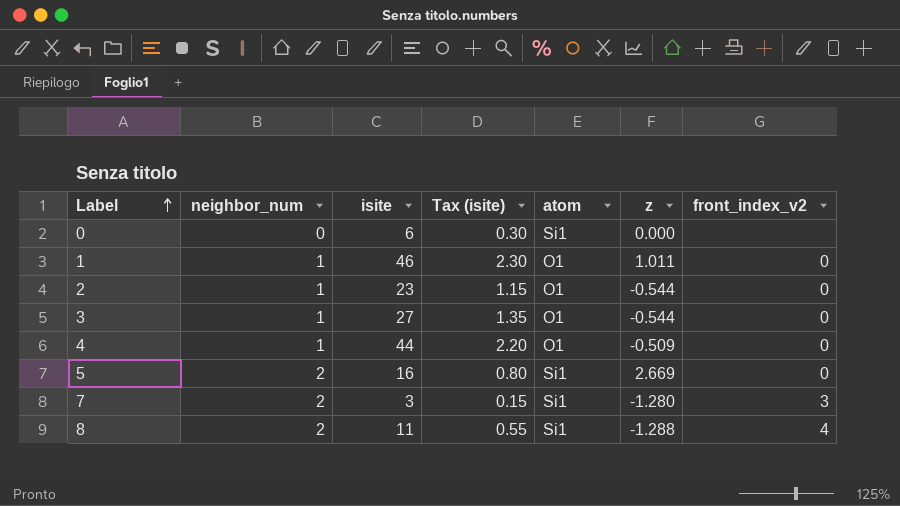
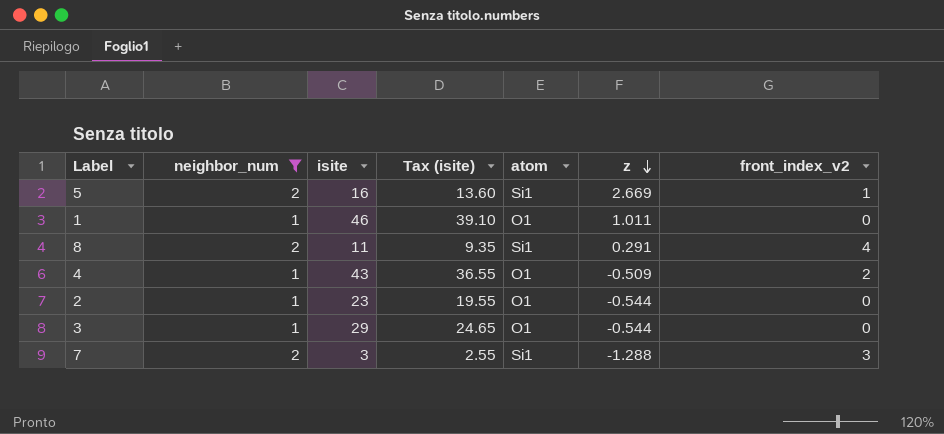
filter: none -> neighbor_num != 0
row order: Label ascending -> z descending
column Tax (isite) | formula: [isite] * 0.05 -> [isite] * 0.85
5 | front_index_v2: 0 -> 1
8 | z: -1.288 -> 0.291
4 | isite: 44 -> 43
4 | front_index_v2: 0 -> 2
3 | isite: 27 -> 29
7 | z: -1.280 -> -1.288

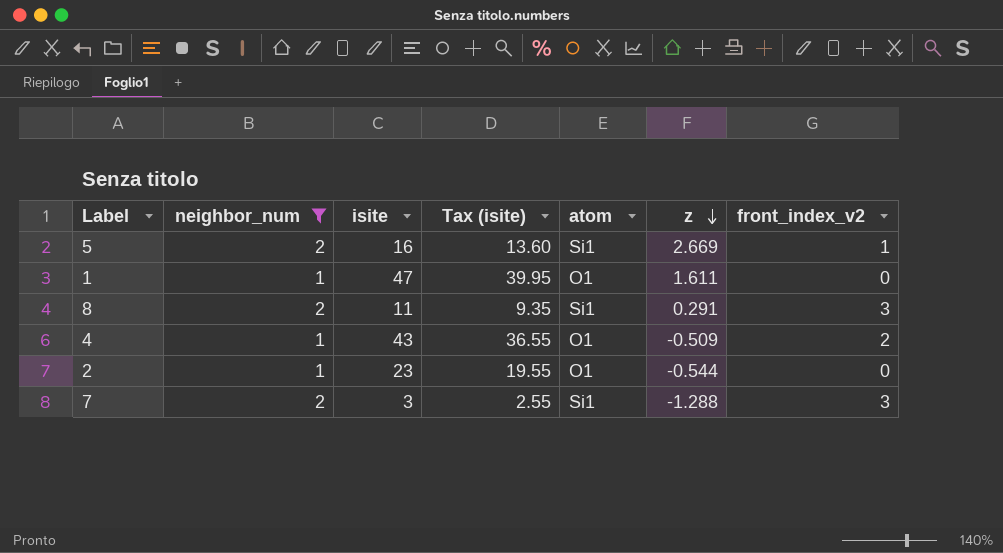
row 3: 1 | 29 | 24.65 | O1 | -0.544 | 0 -> none
1 | isite: 46 -> 47
1 | Tax (isite): 39.10 -> 39.95
1 | z: 1.011 -> 1.611
8 | front_index_v2: 4 -> 3

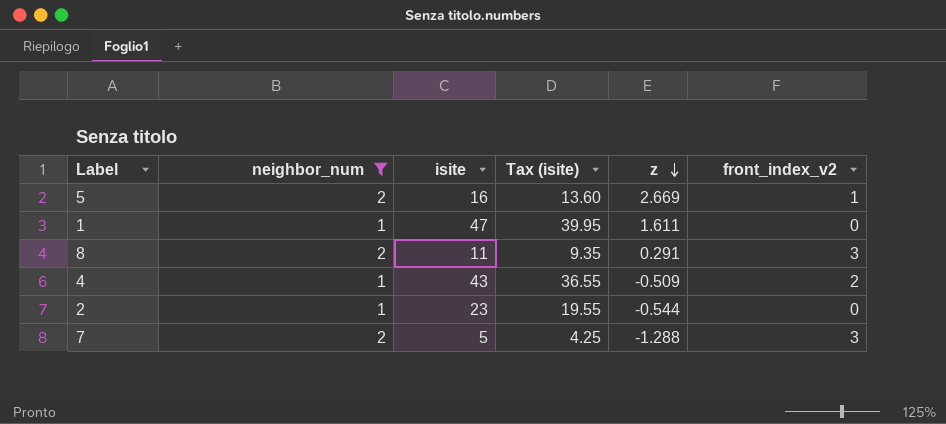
column atom | position: 5 -> none
7 | isite: 3 -> 5
7 | Tax (isite): 2.55 -> 4.25

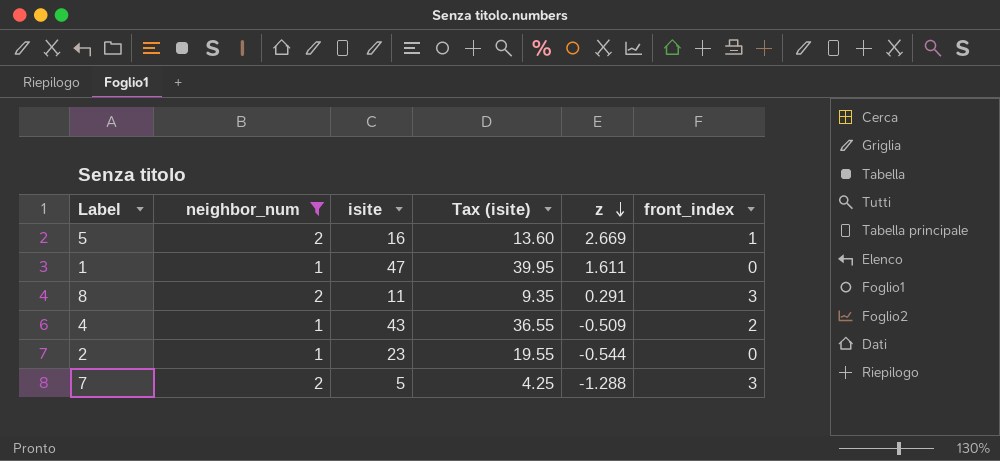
column name: front_index_v2 -> front_index

